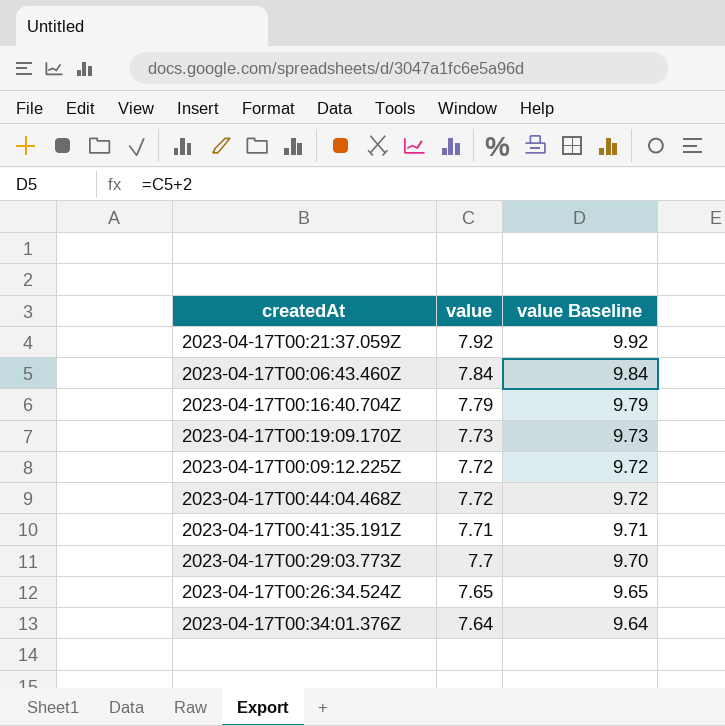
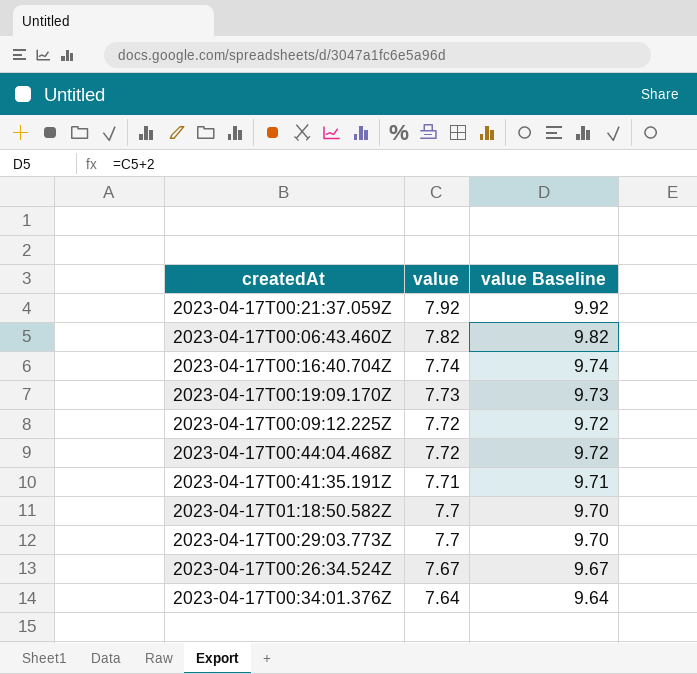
2023-04-17T00:06:43.460Z | value: 7.84 -> 7.82
2023-04-17T00:06:43.460Z | value Baseline: 9.84 -> 9.82
2023-04-17T00:16:40.704Z | value: 7.79 -> 7.74
2023-04-17T00:16:40.704Z | value Baseline: 9.79 -> 9.74
row 2023-04-17T01:18:50.582Z: none -> 7.7 | 9.70
2023-04-17T00:26:34.524Z | value: 7.65 -> 7.67
2023-04-17T00:26:34.524Z | value Baseline: 9.65 -> 9.67

